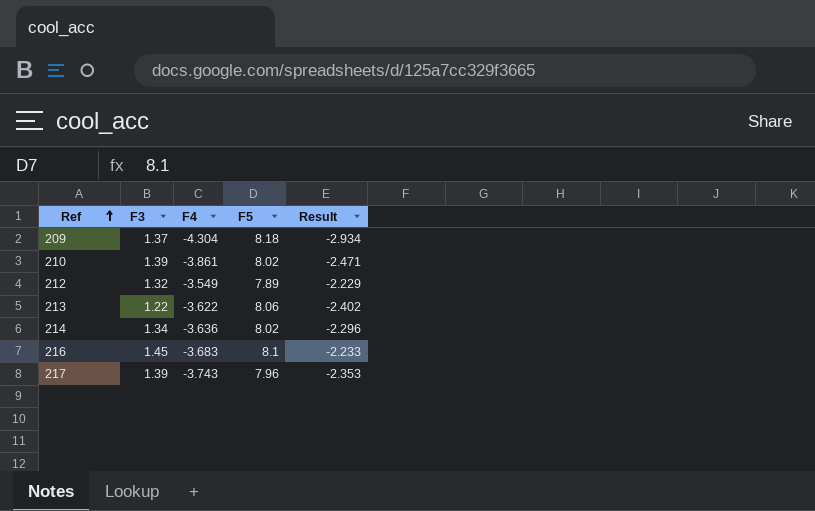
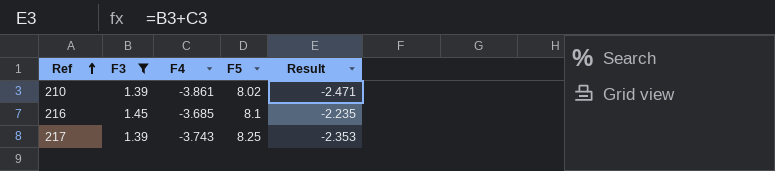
filter: none -> F3 >= 1.39
216 | F4: -3.683 -> -3.685
216 | Result: -2.233 -> -2.235
217 | F5: 7.96 -> 8.25

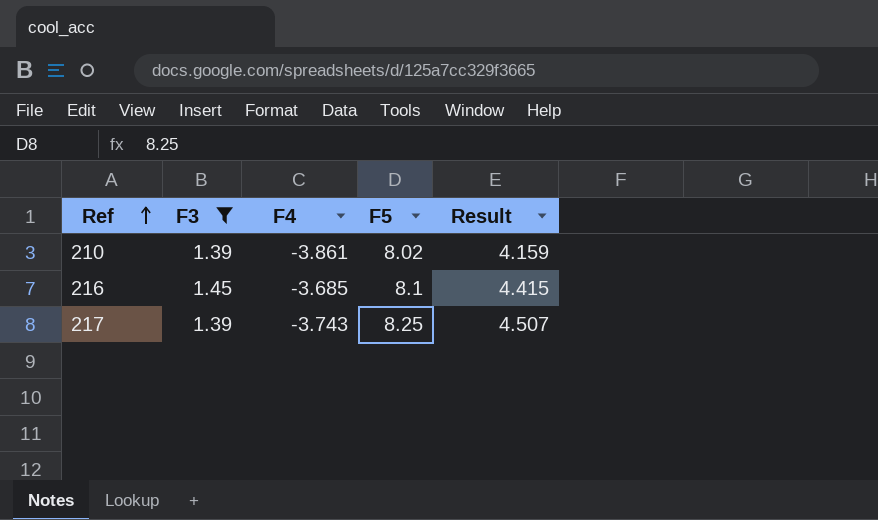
column Result | formula: [F3] + [F4] -> [F4] + [F5]

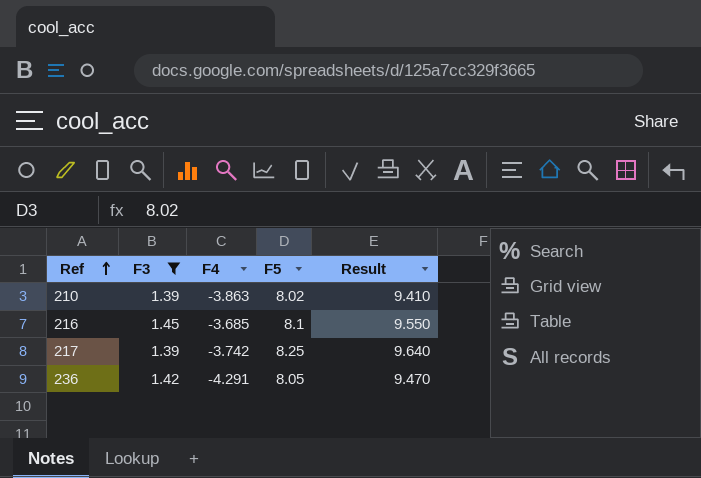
column Result | formula: [F4] + [F5] -> [F3] + [F5]
210 | F4: -3.861 -> -3.863
217 | F4: -3.743 -> -3.742
row 236: none -> 1.42 | -4.291 | 8.05 | 9.470

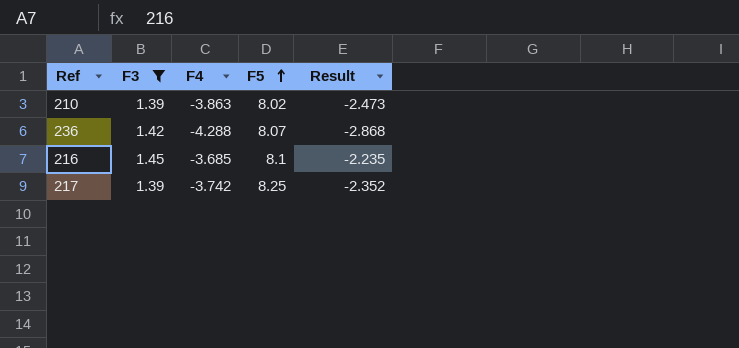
row order: Ref ascending -> F5 ascending
column Result | formula: [F3] + [F5] -> [F3] + [F4]
236 | F4: -4.291 -> -4.288
236 | F5: 8.05 -> 8.07

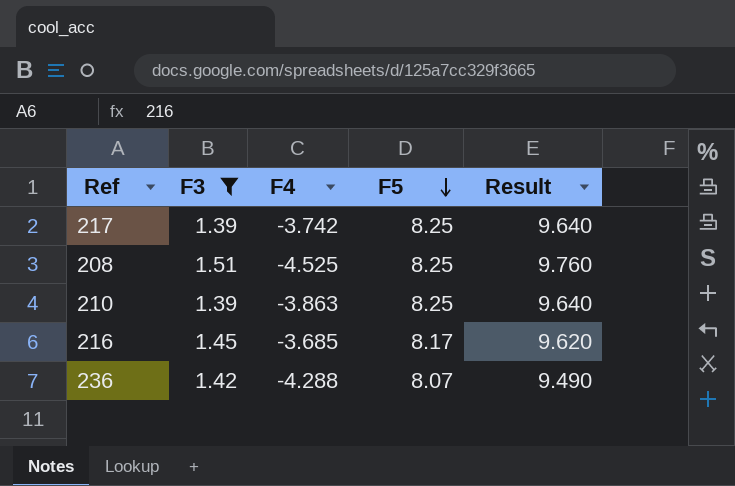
row order: F5 ascending -> F5 descending
column Result | formula: [F3] + [F4] -> [F3] + [F5]
row 208: none -> 1.51 | -4.525 | 8.25 | 9.760
210 | F5: 8.02 -> 8.25
216 | F5: 8.1 -> 8.17

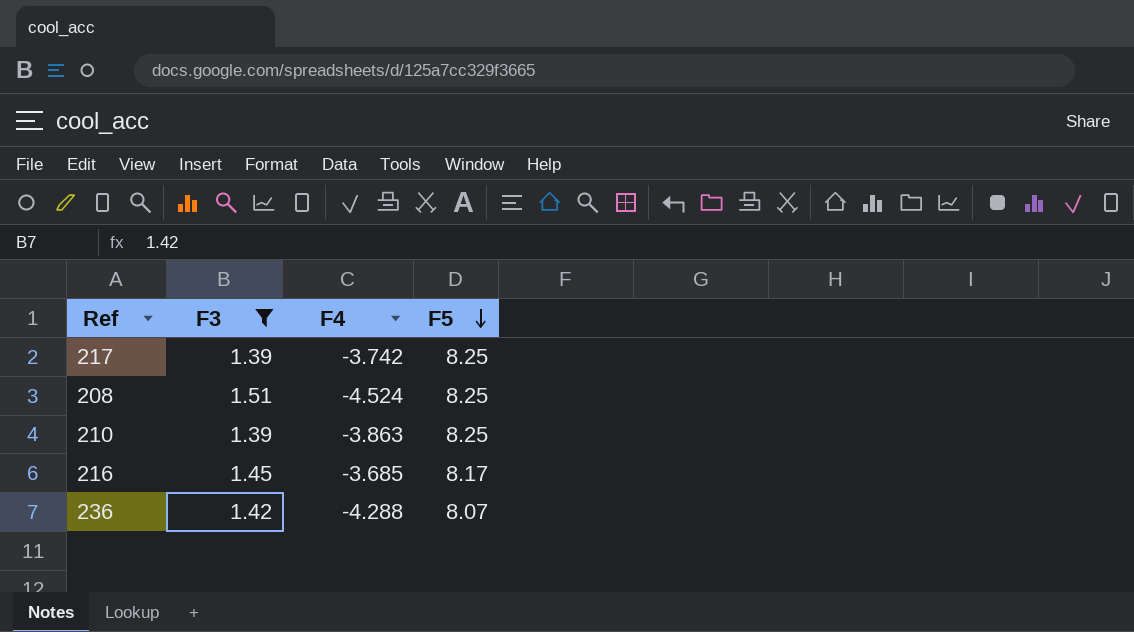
column Result | formula: [F3] + [F5] -> none
208 | F4: -4.525 -> -4.524

